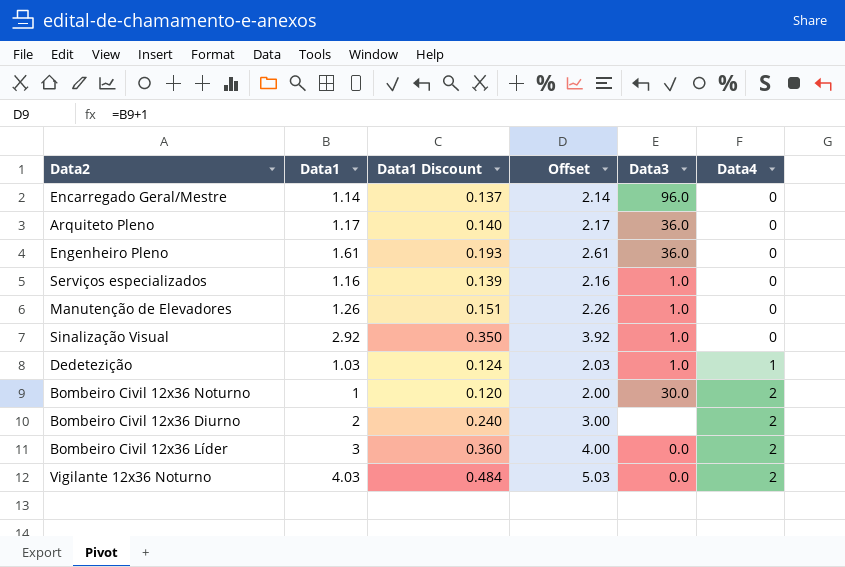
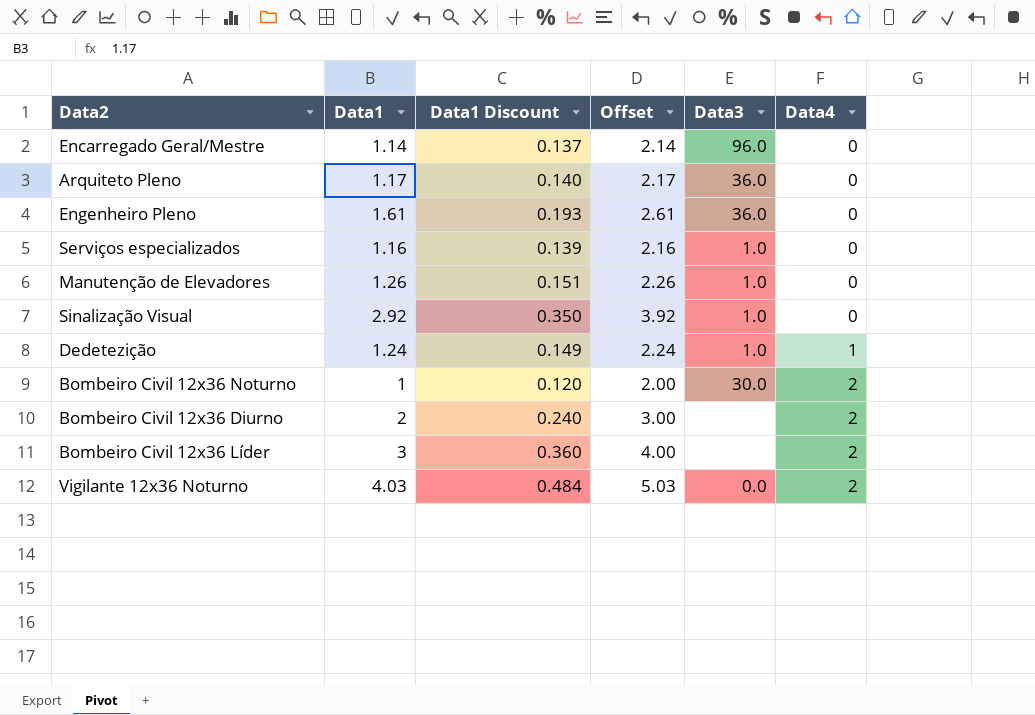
Dedetezição | Data1: 1.03 -> 1.24
Dedetezição | Data1 Discount: 0.124 -> 0.149
Dedetezição | Offset: 2.03 -> 2.24
Bombeiro Civil 12x36 Líder | Data3: 0.0 -> none

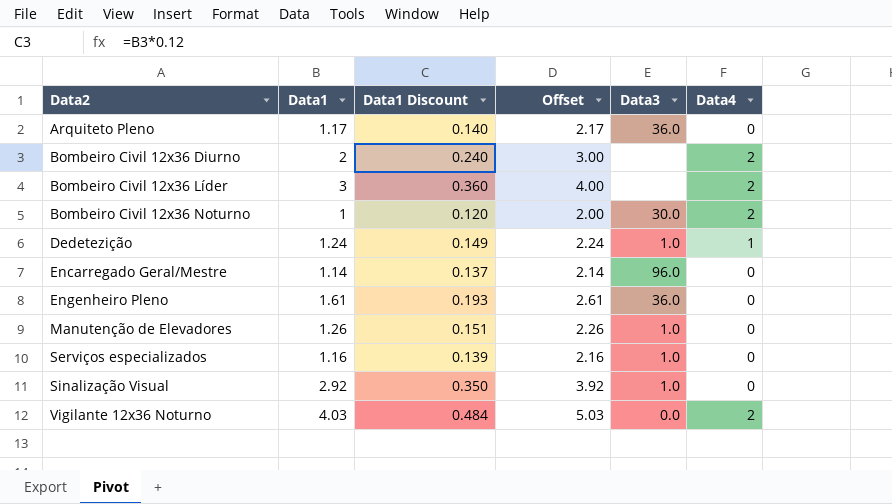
row order: Data4 ascending -> Data2 ascending

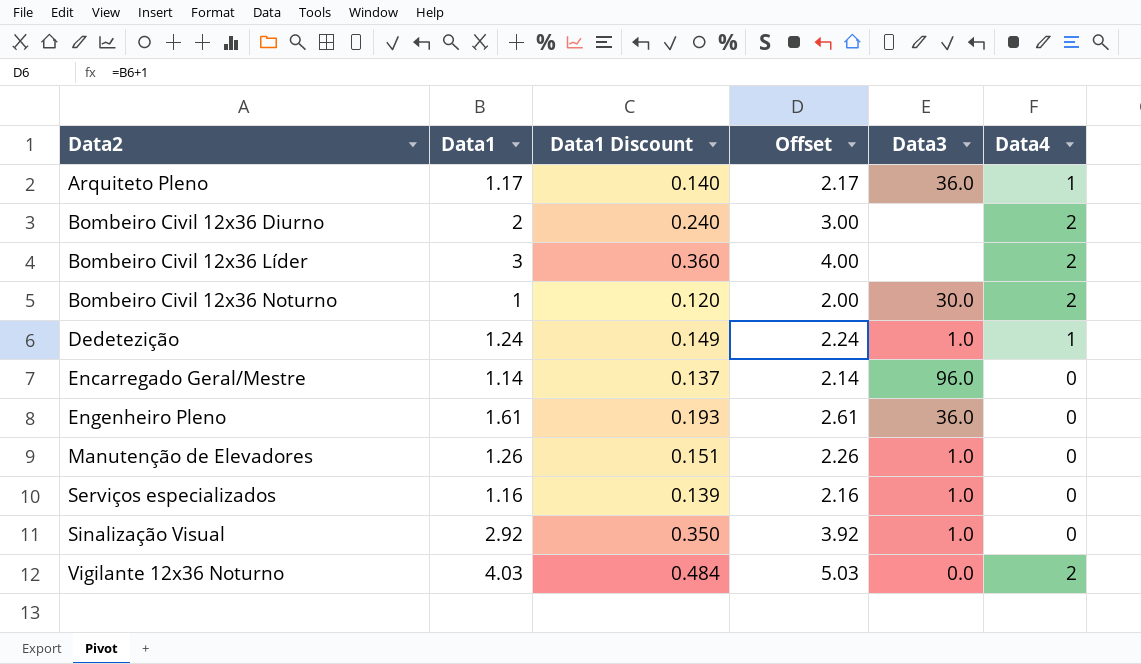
Arquiteto Pleno | Data4: 0 -> 1

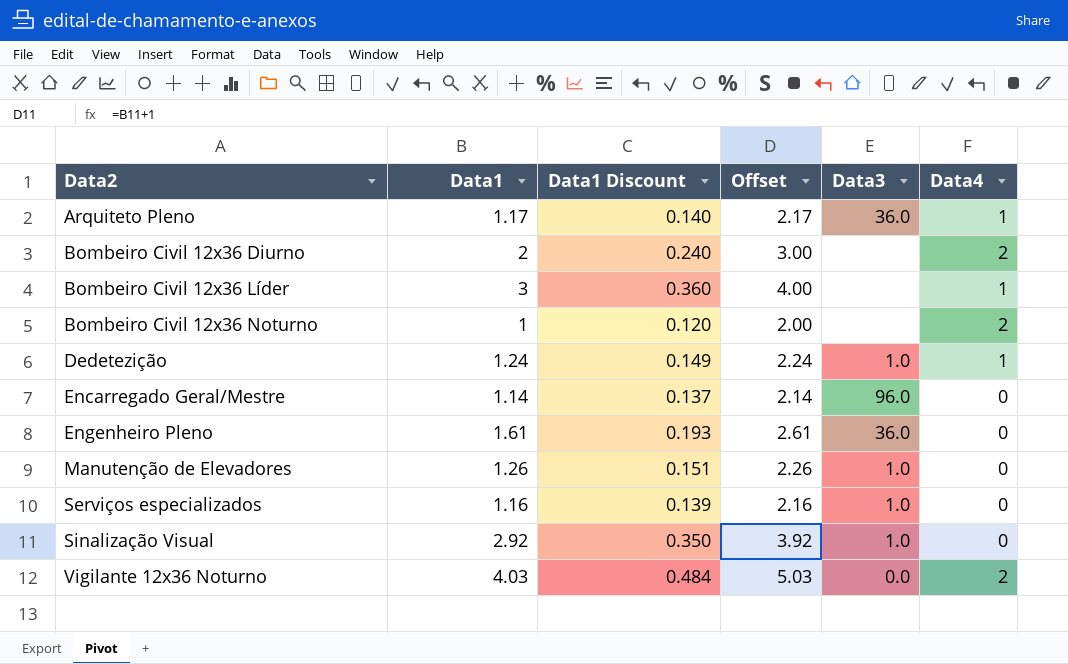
Bombeiro Civil 12x36 Líder | Data4: 2 -> 1
Bombeiro Civil 12x36 Noturno | Data3: 30.0 -> none

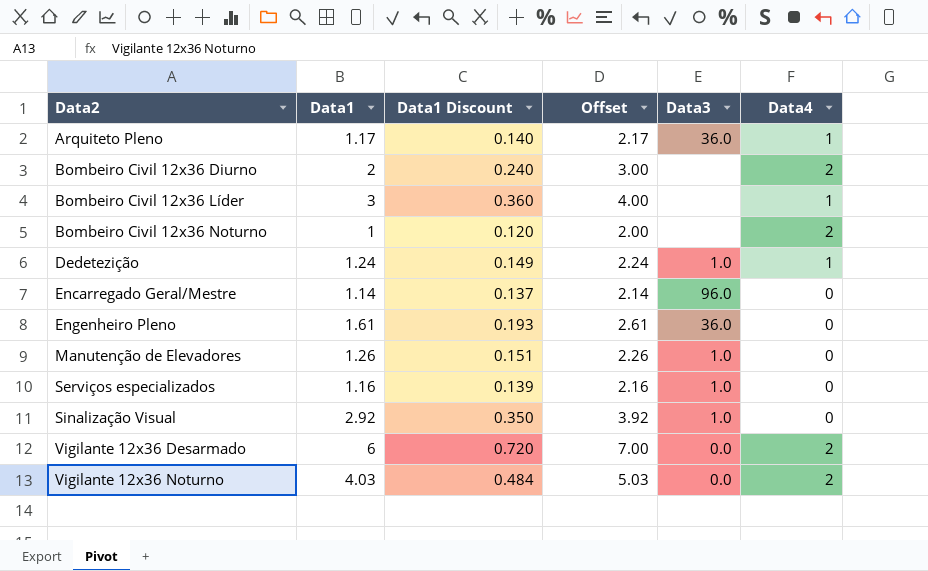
row Vigilante 12x36 Desarmado: none -> 6 | 0.720 | 7.00 | 0.0 | 2

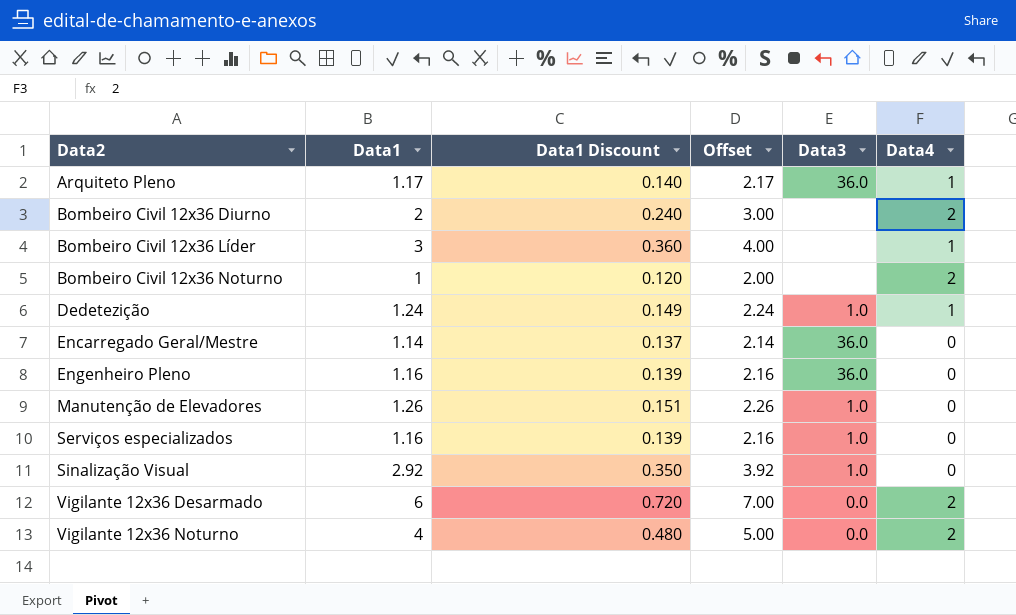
Encarregado Geral/Mestre | Data3: 96.0 -> 36.0
Engenheiro Pleno | Data1: 1.61 -> 1.16
Engenheiro Pleno | Data1 Discount: 0.193 -> 0.139
Engenheiro Pleno | Offset: 2.61 -> 2.16
Vigilante 12x36 Noturno | Data1: 4.03 -> 4
Vigilante 12x36 Noturno | Data1 Discount: 0.484 -> 0.480
Vigilante 12x36 Noturno | Offset: 5.03 -> 5.00

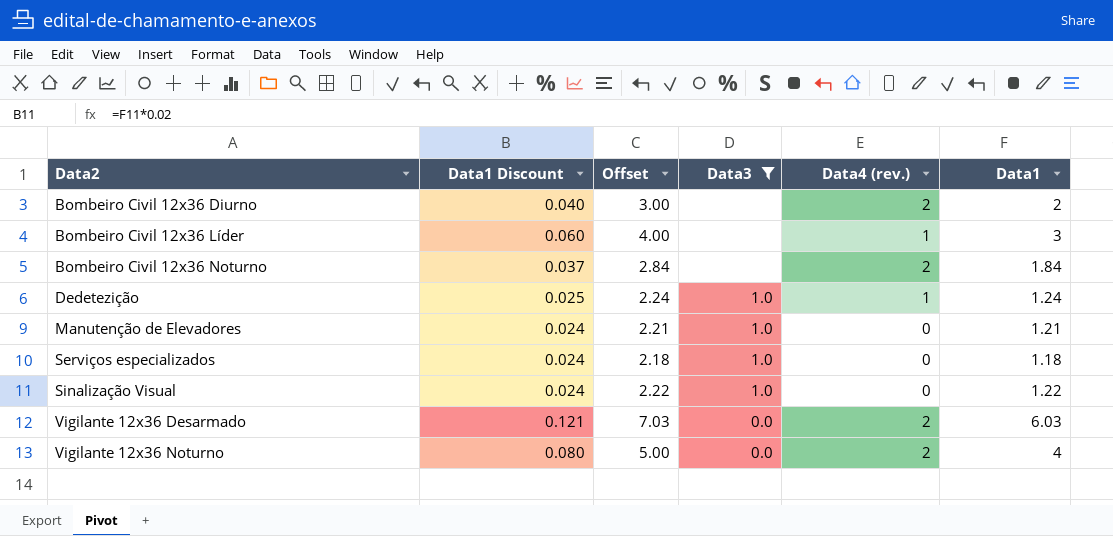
filter: none -> Data3 != 36.0
column Data1 Discount | formula: [Data1] * 0.12 -> [Data1] * 0.02
column name: Data4 -> Data4 (rev.)
column Data1 | position: 2 -> 6
Bombeiro Civil 12x36 Noturno | Offset: 2.00 -> 2.84
Bombeiro Civil 12x36 Noturno | Data1: 1 -> 1.84
Manutenção de Elevadores | Offset: 2.26 -> 2.21
Manutenção de Elevadores | Data1: 1.26 -> 1.21
Serviços especializados | Offset: 2.16 -> 2.18
Serviços especializados | Data1: 1.16 -> 1.18
Sinalização Visual | Offset: 3.92 -> 2.22
Sinalização Visual | Data1: 2.92 -> 1.22
Vigilante 12x36 Desarmado | Offset: 7.00 -> 7.03
Vigilante 12x36 Desarmado | Data1: 6 -> 6.03

